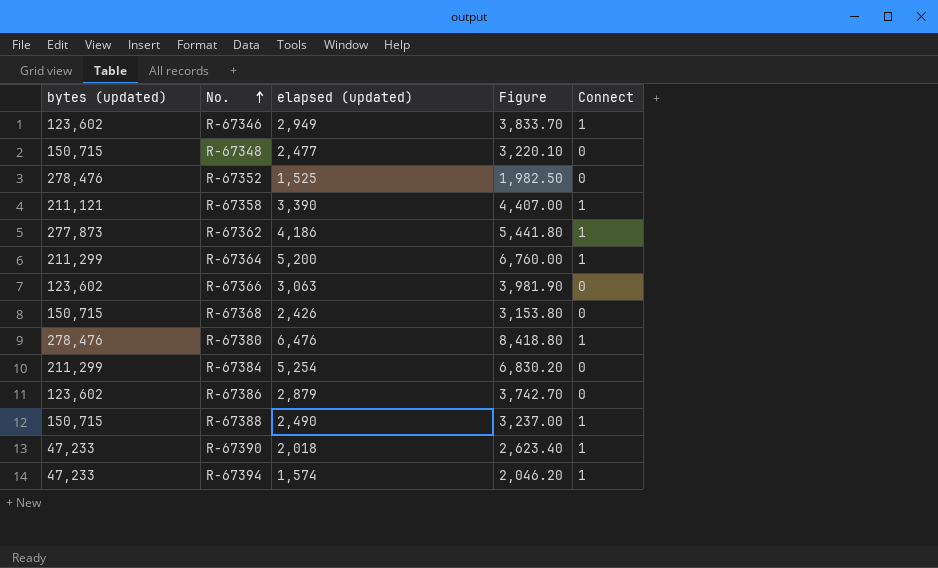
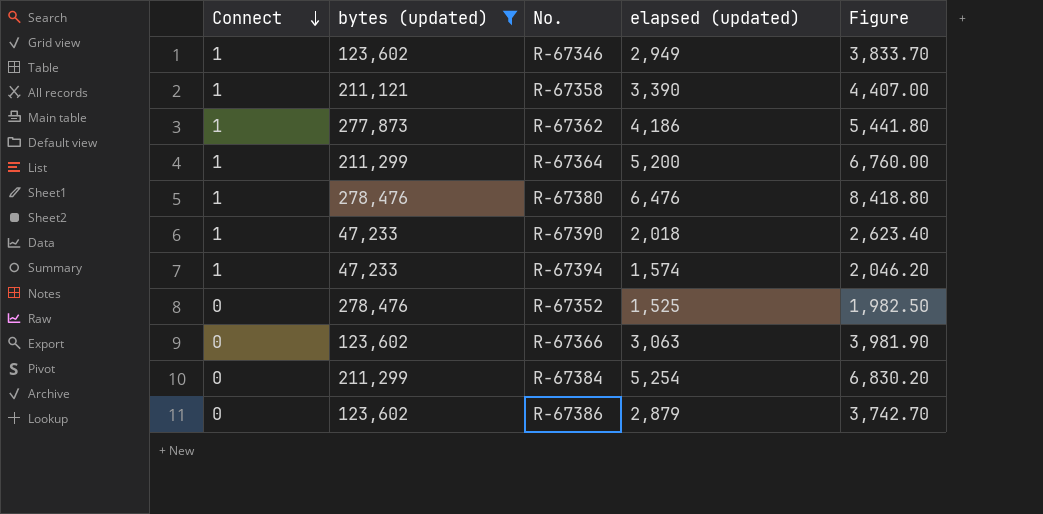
filter: none -> bytes (updated) != 150,715
row order: No. ascending -> Connect descending
column Connect | position: 5 -> 1

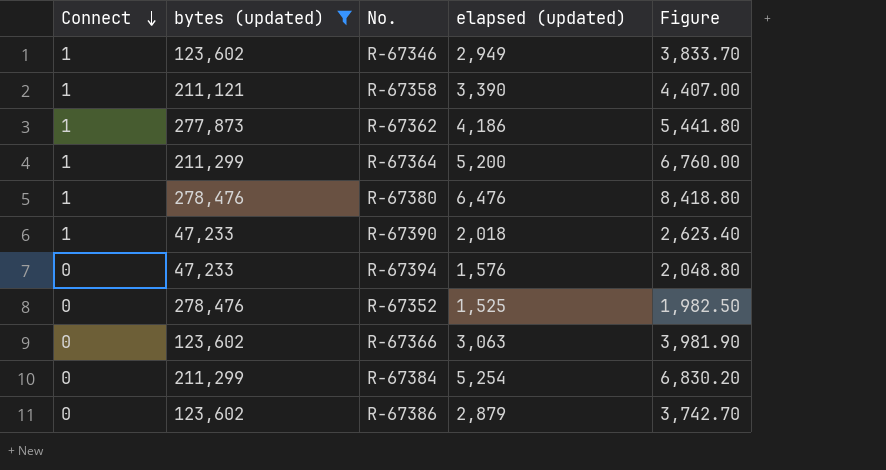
R-67394 | Connect: 1 -> 0
R-67394 | elapsed (updated): 1,574 -> 1,576
R-67394 | Figure: 2,046.20 -> 2,048.80

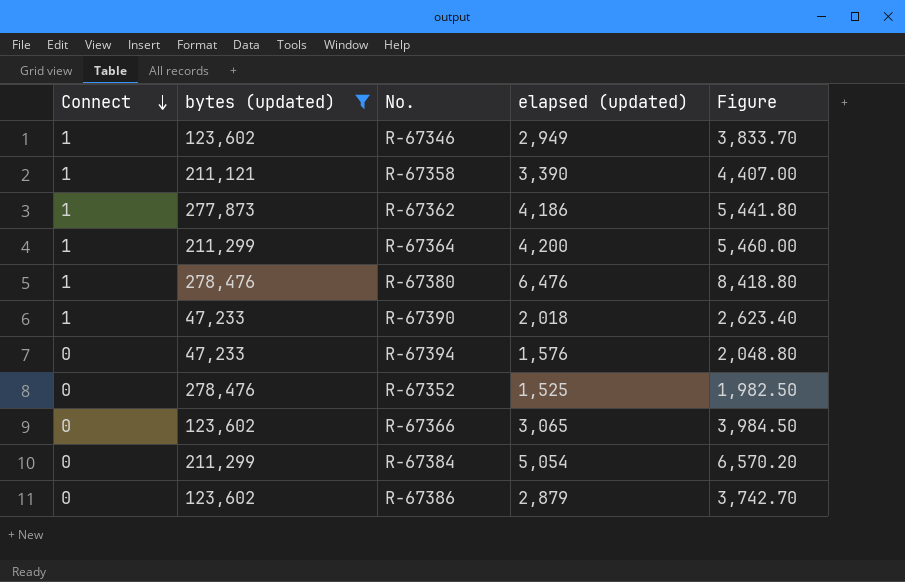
R-67364 | elapsed (updated): 5,200 -> 4,200
R-67364 | Figure: 6,760.00 -> 5,460.00
R-67366 | elapsed (updated): 3,063 -> 3,065
R-67366 | Figure: 3,981.90 -> 3,984.50
R-67384 | elapsed (updated): 5,254 -> 5,054
R-67384 | Figure: 6,830.20 -> 6,570.20

